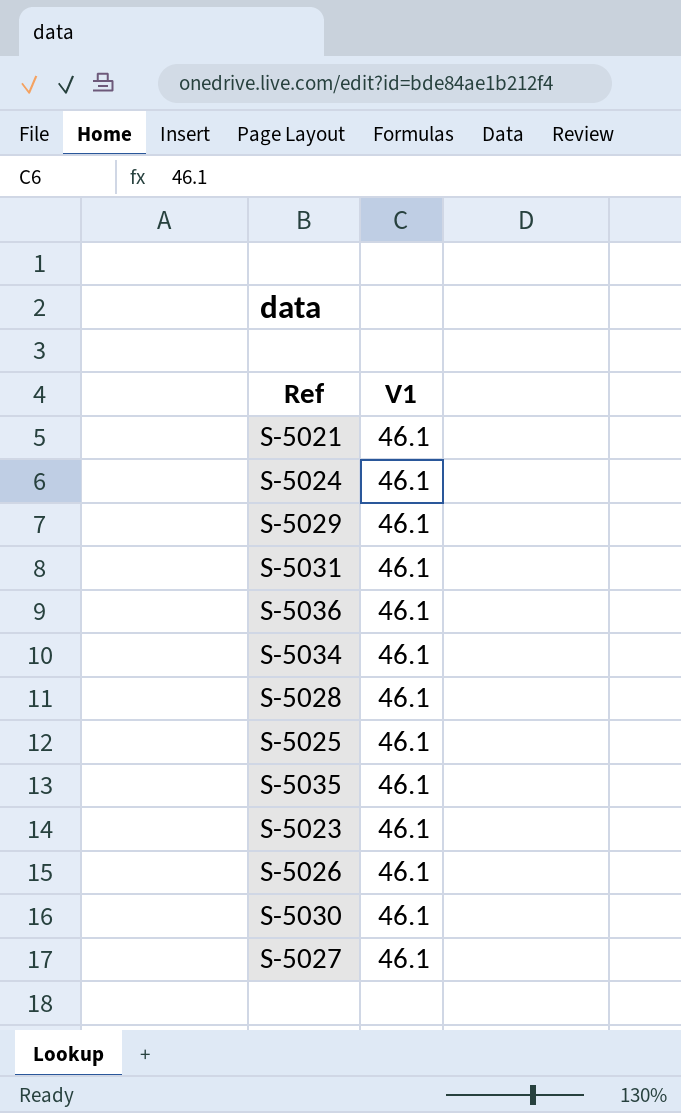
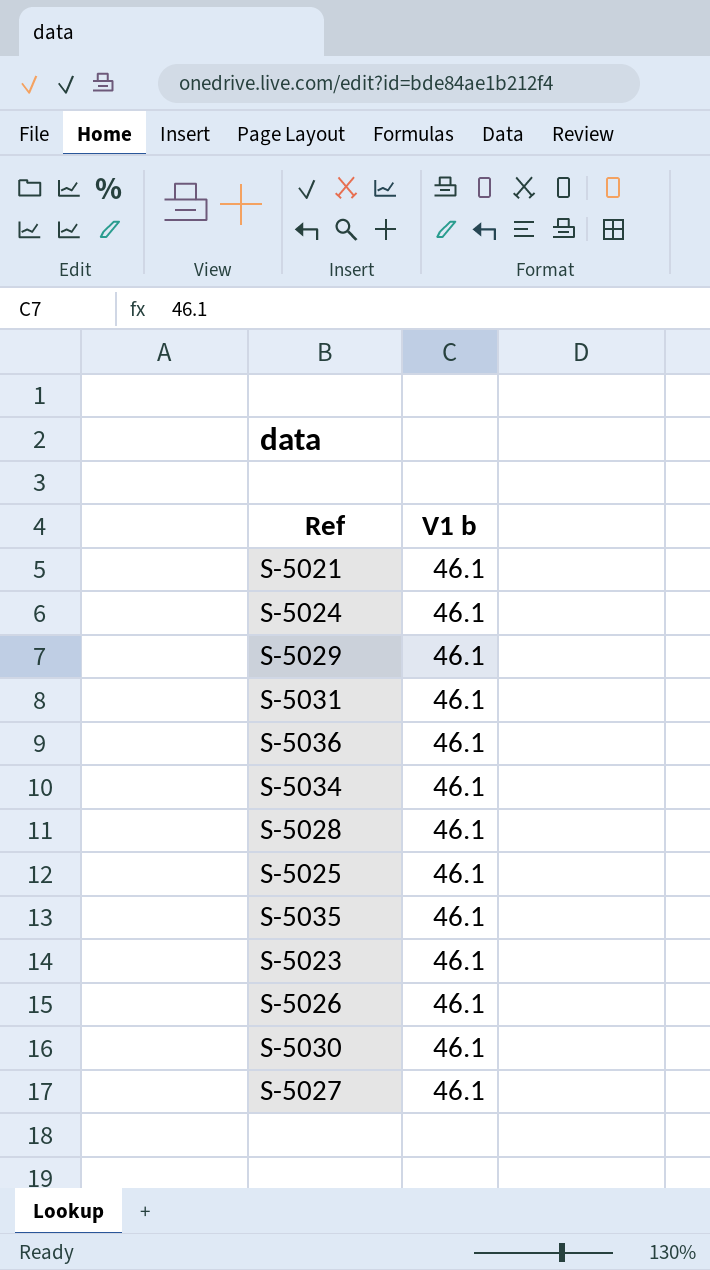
column name: V1 -> V1 b

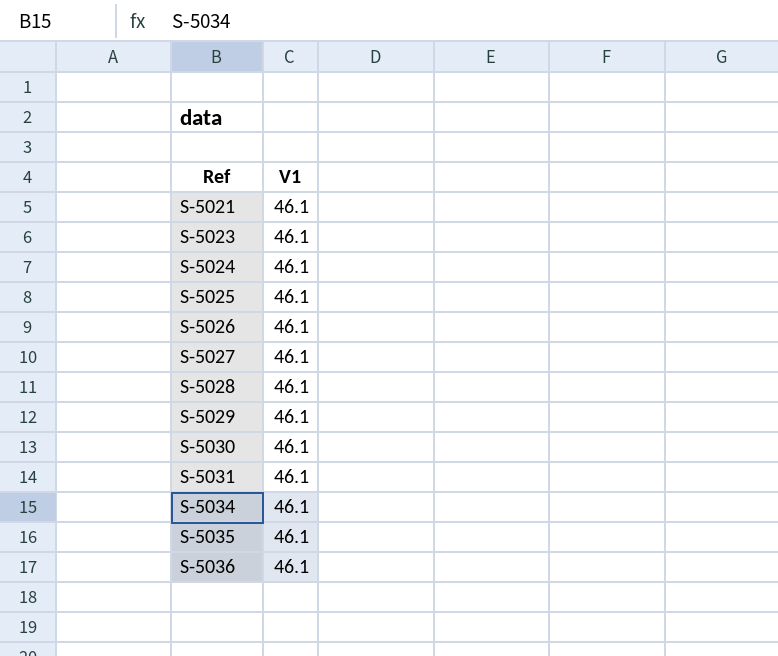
row order: none -> Ref ascending
column name: V1 b -> V1

